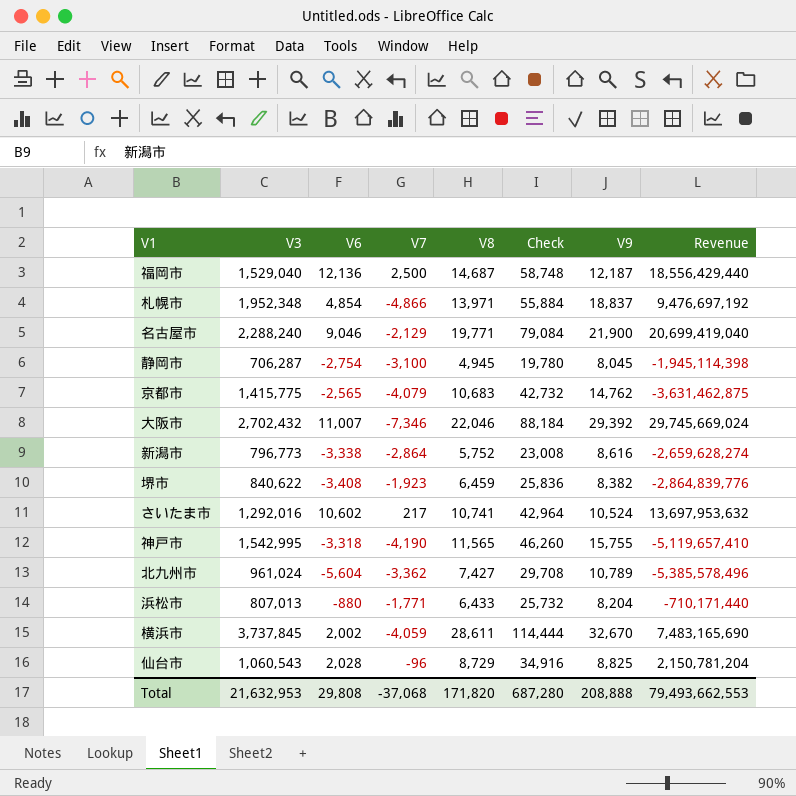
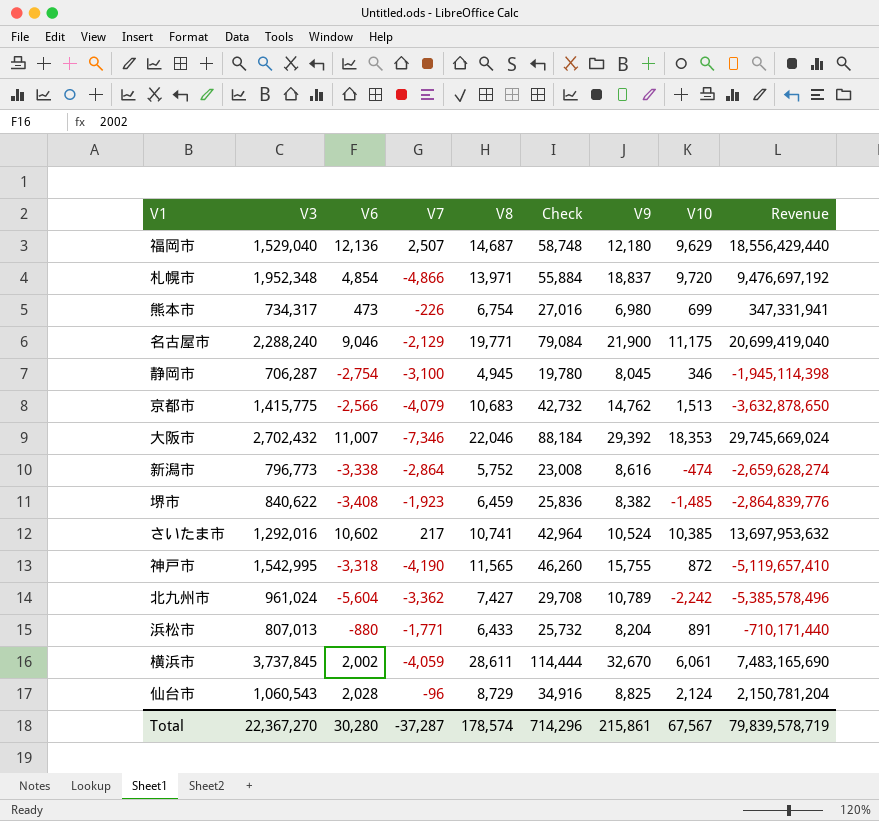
column V10 | formula: none -> [V6] - [V7]
福岡市 | V7: 2,500 -> 2,507
福岡市 | V9: 12,187 -> 12,180
row 熊本市: none -> 734,317 | 473 | -226 | 6,754 | 27,016 | 6,980 | 699 | 347,331,941
京都市 | V6: -2,565 -> -2,566
京都市 | Revenue: -3,631,462,875 -> -3,632,878,650
Total | V3: 21,632,953 -> 22,367,270
Total | V6: 29,808 -> 30,280
Total | V7: -37,068 -> -37,287
Total | V8: 171,820 -> 178,574
Total | Check: 687,280 -> 714,296
Total | V9: 208,888 -> 215,861
Total | Revenue: 79,493,662,553 -> 79,839,578,719

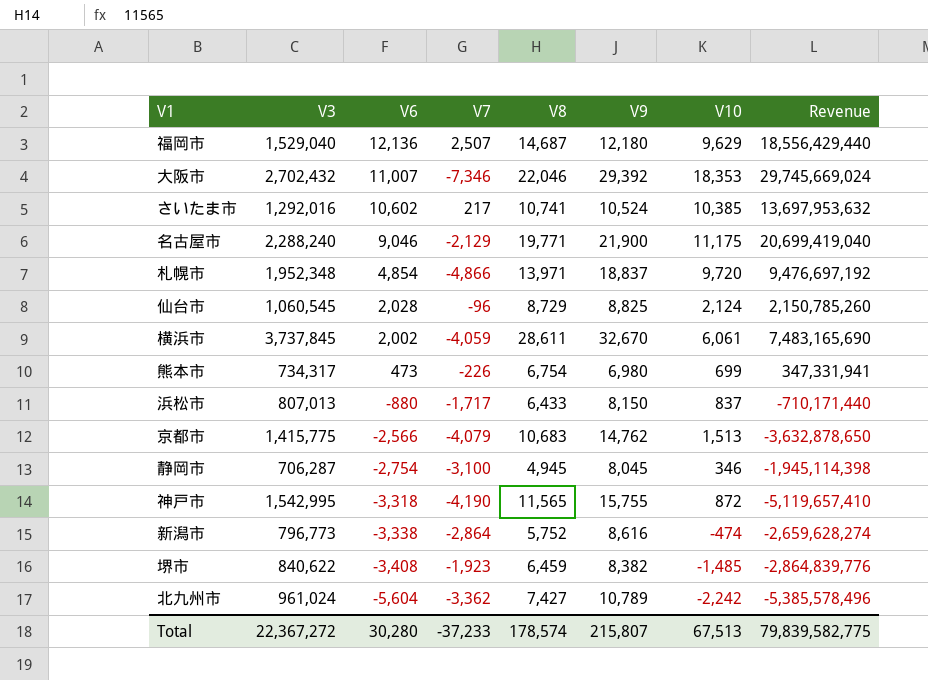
row order: none -> V6 descending
column Check | formula: [V8] * 4 -> none
仙台市 | V3: 1,060,543 -> 1,060,545
仙台市 | Revenue: 2,150,781,204 -> 2,150,785,260
浜松市 | V7: -1,771 -> -1,717
浜松市 | V9: 8,204 -> 8,150
浜松市 | V10: 891 -> 837
Total | V3: 22,367,270 -> 22,367,272
Total | V7: -37,287 -> -37,233
Total | V9: 215,861 -> 215,807
Total | V10: 67,567 -> 67,513
Total | Revenue: 79,839,578,719 -> 79,839,582,775

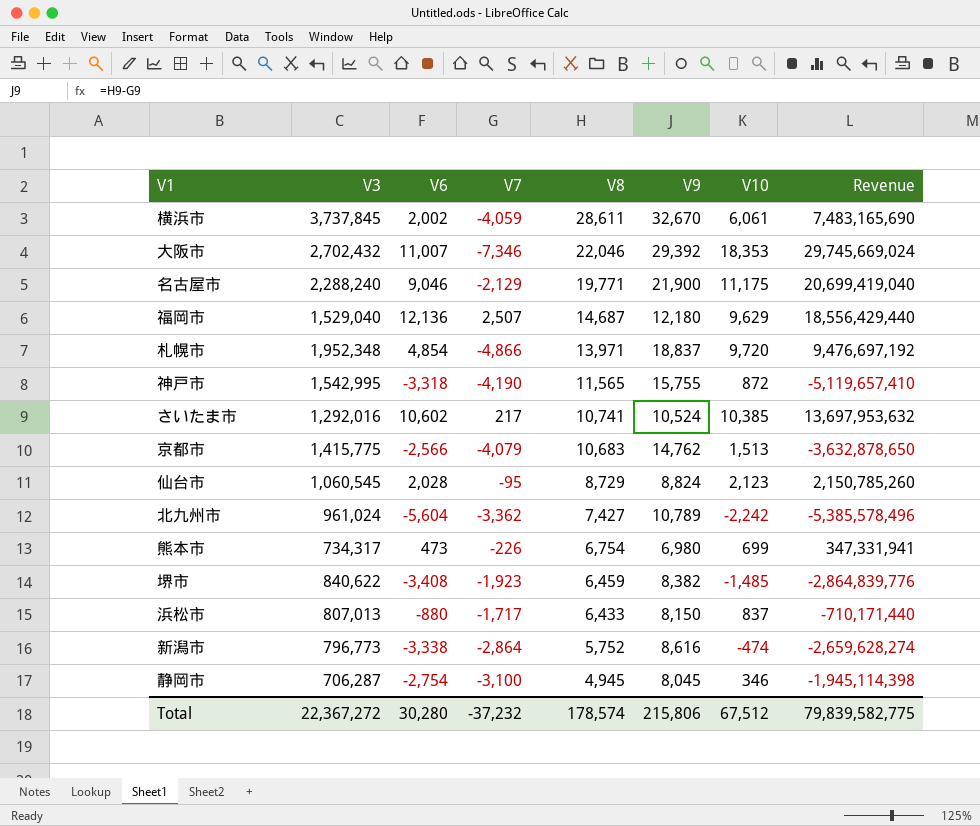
row order: V6 descending -> V8 descending
仙台市 | V7: -96 -> -95
仙台市 | V9: 8,825 -> 8,824
仙台市 | V10: 2,124 -> 2,123
Total | V7: -37,233 -> -37,232
Total | V9: 215,807 -> 215,806
Total | V10: 67,513 -> 67,512

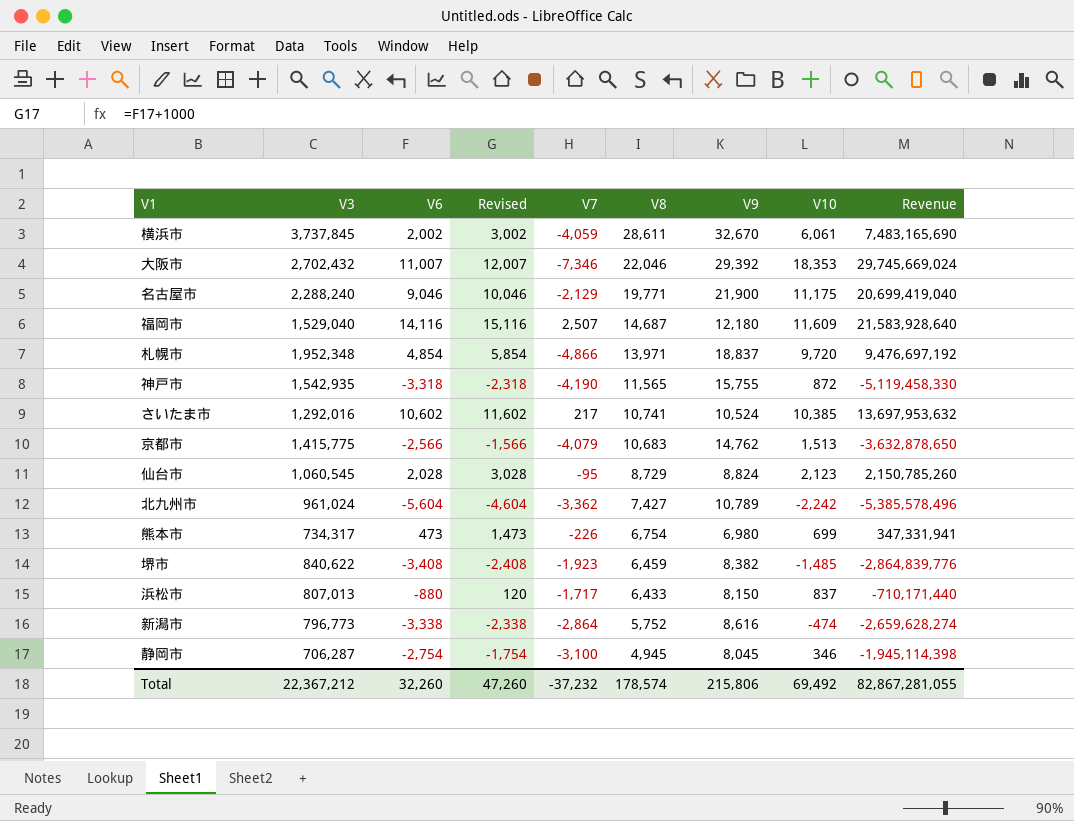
column Revised | formula: none -> [V6] + 1000
福岡市 | V6: 12,136 -> 14,116
福岡市 | V10: 9,629 -> 11,609
福岡市 | Revenue: 18,556,429,440 -> 21,583,928,640
神戸市 | V3: 1,542,995 -> 1,542,935
神戸市 | Revenue: -5,119,657,410 -> -5,119,458,330
Total | V3: 22,367,272 -> 22,367,212
Total | V6: 30,280 -> 32,260
Total | V10: 67,512 -> 69,492
Total | Revenue: 79,839,582,775 -> 82,867,281,055

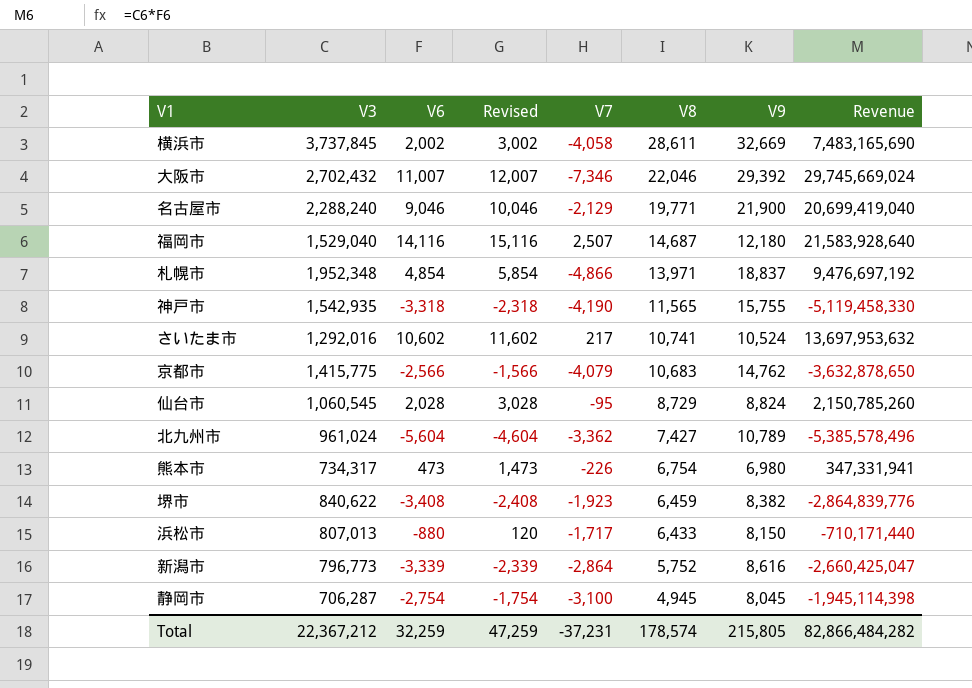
column V10 | formula: [V6] - [V7] -> none
横浜市 | V7: -4,059 -> -4,058
横浜市 | V9: 32,670 -> 32,669
新潟市 | V6: -3,338 -> -3,339
新潟市 | Revised: -2,338 -> -2,339
新潟市 | Revenue: -2,659,628,274 -> -2,660,425,047
Total | V6: 32,260 -> 32,259
Total | Revised: 47,260 -> 47,259
Total | V7: -37,232 -> -37,231
Total | V9: 215,806 -> 215,805
Total | Revenue: 82,867,281,055 -> 82,866,484,282

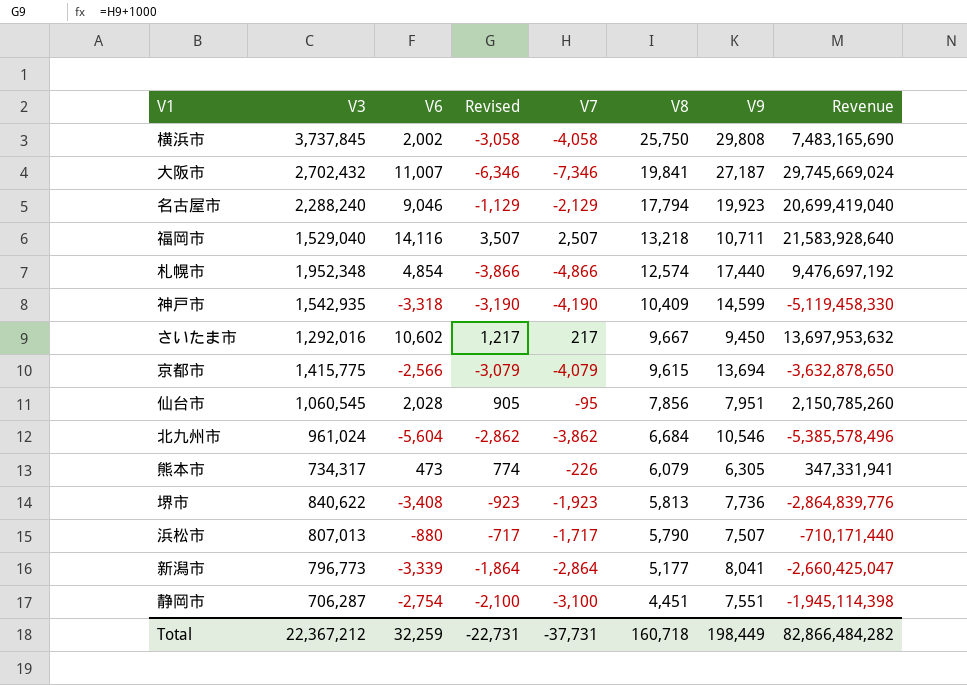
column Revised | formula: [V6] + 1000 -> [V7] + 1000
横浜市 | V8: 28,611 -> 25,750
横浜市 | V9: 32,669 -> 29,808
大阪市 | V8: 22,046 -> 19,841
大阪市 | V9: 29,392 -> 27,187
名古屋市 | V8: 19,771 -> 17,794
名古屋市 | V9: 21,900 -> 19,923
福岡市 | V8: 14,687 -> 13,218
福岡市 | V9: 12,180 -> 10,711
札幌市 | V8: 13,971 -> 12,574
札幌市 | V9: 18,837 -> 17,440
神戸市 | V8: 11,565 -> 10,409
神戸市 | V9: 15,755 -> 14,599
さいたま市 | V8: 10,741 -> 9,667
さいたま市 | V9: 10,524 -> 9,450
京都市 | V8: 10,683 -> 9,615
京都市 | V9: 14,762 -> 13,694
仙台市 | V8: 8,729 -> 7,856
仙台市 | V9: 8,824 -> 7,951
北九州市 | V7: -3,362 -> -3,862
北九州市 | V8: 7,427 -> 6,684
北九州市 | V9: 10,789 -> 10,546
熊本市 | V8: 6,754 -> 6,079
熊本市 | V9: 6,980 -> 6,305
堺市 | V8: 6,459 -> 5,813
堺市 | V9: 8,382 -> 7,736
浜松市 | V8: 6,433 -> 5,790
浜松市 | V9: 8,150 -> 7,507
新潟市 | V8: 5,752 -> 5,177
新潟市 | V9: 8,616 -> 8,041
静岡市 | V8: 4,945 -> 4,451
静岡市 | V9: 8,045 -> 7,551
Total | Revised: 47,259 -> -22,731
Total | V7: -37,231 -> -37,731
Total | V8: 178,574 -> 160,718
Total | V9: 215,805 -> 198,449

